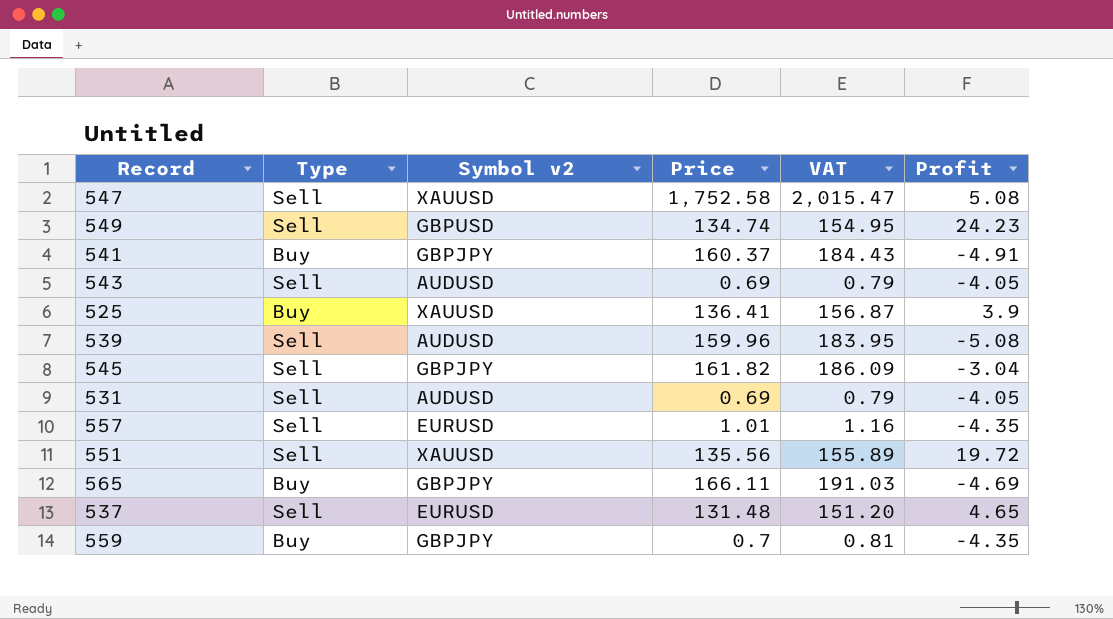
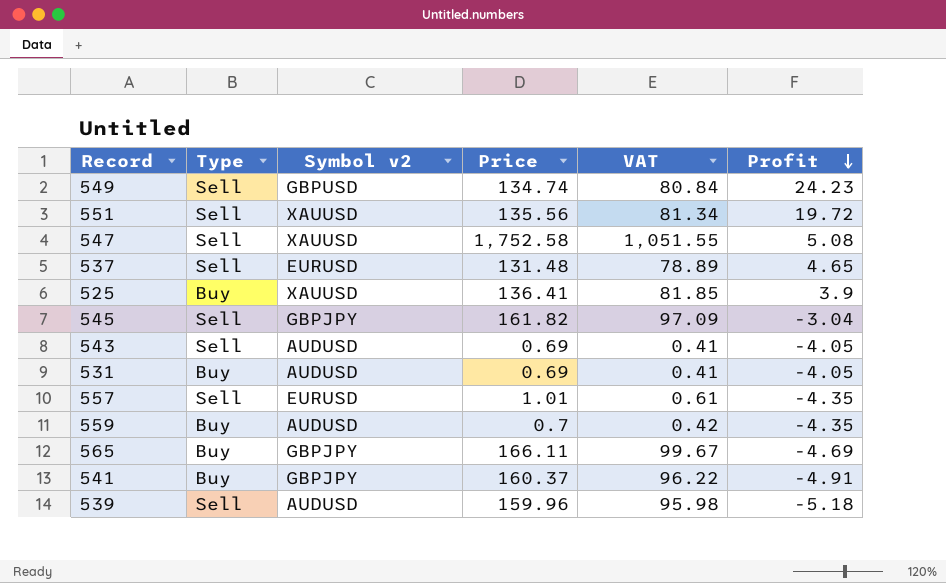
row order: none -> Profit descending
column VAT | formula: [Price] * 1.15 -> [Price] * 0.6
531 | Type: Sell -> Buy
559 | Symbol v2: GBPJPY -> AUDUSD
539 | Profit: -5.08 -> -5.18

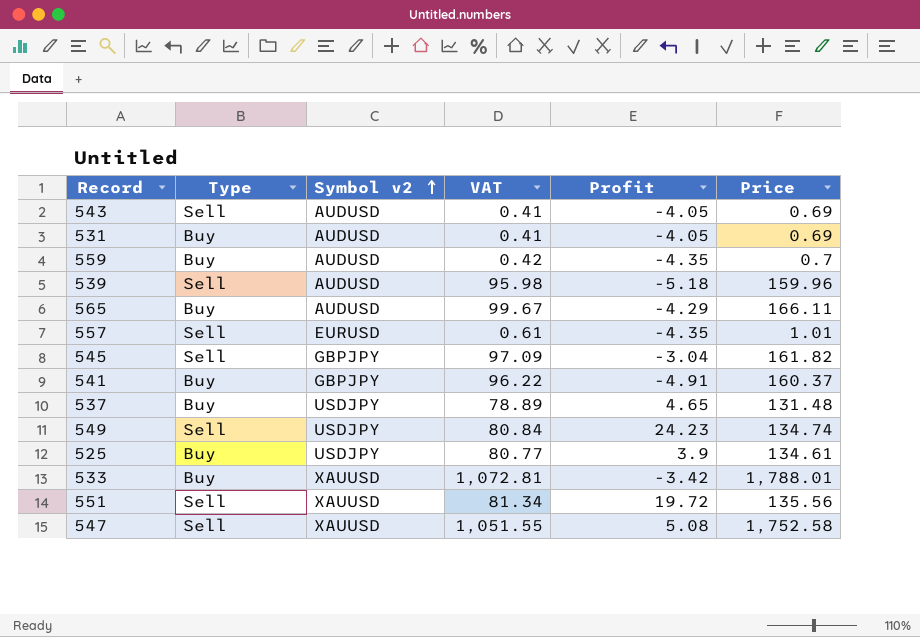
row order: Profit descending -> Symbol v2 ascending
column Price | position: 4 -> 6
565 | Symbol v2: GBPJPY -> AUDUSD
565 | Profit: -4.69 -> -4.29
537 | Type: Sell -> Buy
537 | Symbol v2: EURUSD -> USDJPY
549 | Symbol v2: GBPUSD -> USDJPY
525 | Symbol v2: XAUUSD -> USDJPY
525 | VAT: 81.85 -> 80.77
525 | Price: 136.41 -> 134.61
row 533: none -> Buy | XAUUSD | 1,072.81 | -3.42 | 1,788.01

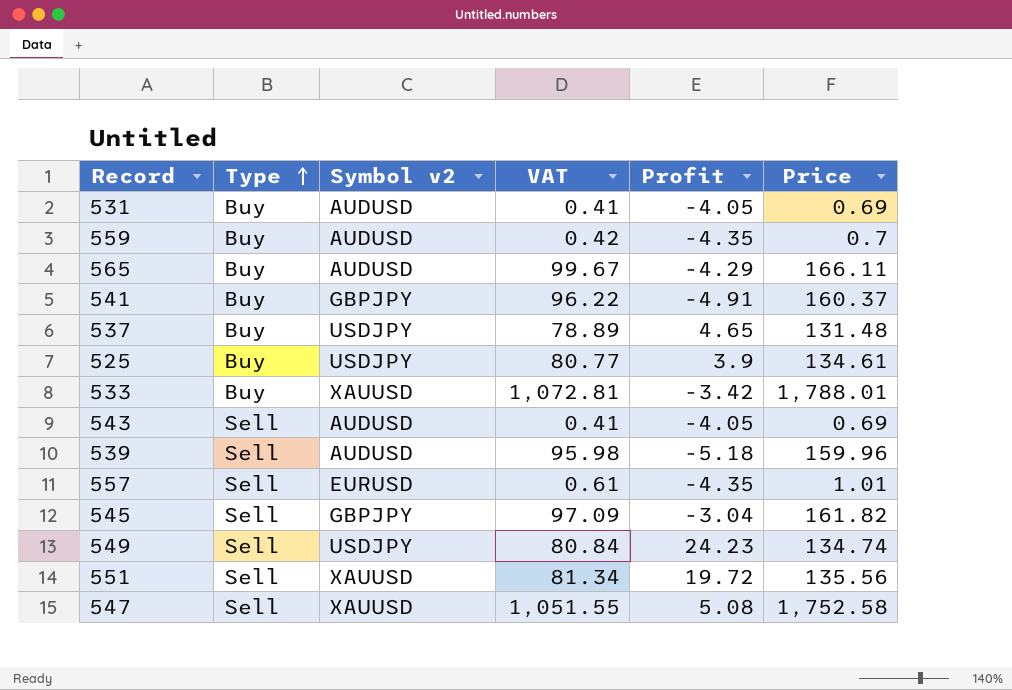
row order: Symbol v2 ascending -> Type ascending

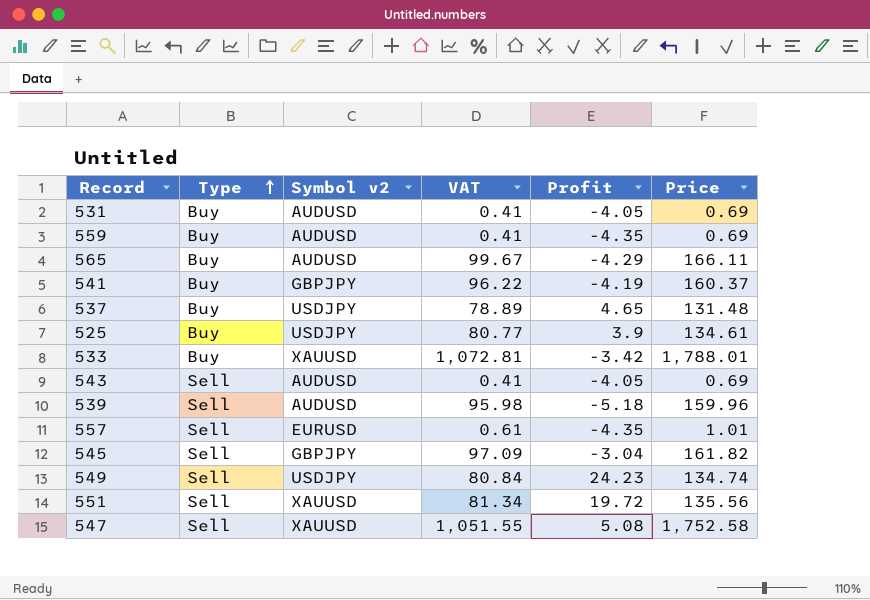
559 | VAT: 0.42 -> 0.41
559 | Price: 0.7 -> 0.69
541 | Profit: -4.91 -> -4.19

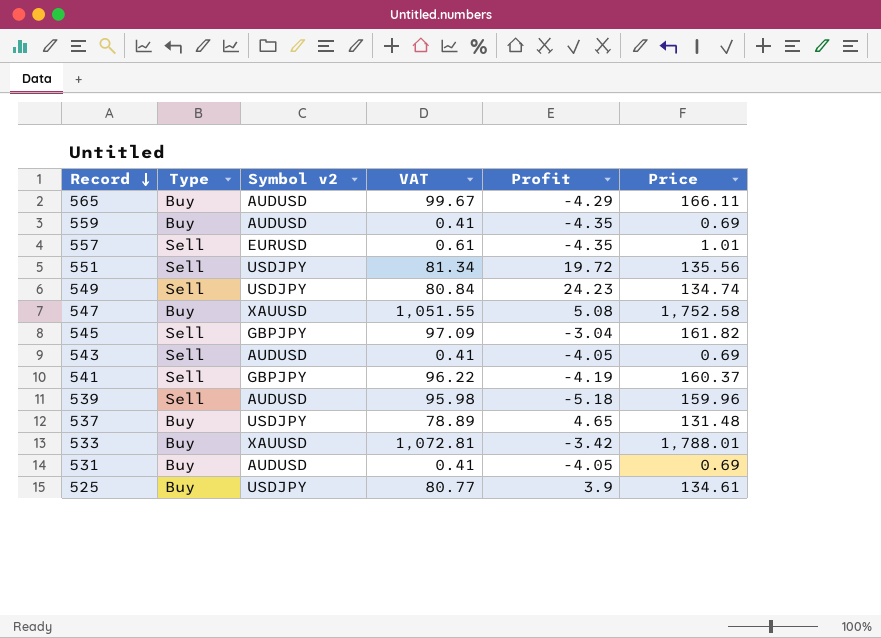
row order: Type ascending -> Record descending
551 | Symbol v2: XAUUSD -> USDJPY
547 | Type: Sell -> Buy
541 | Type: Buy -> Sell

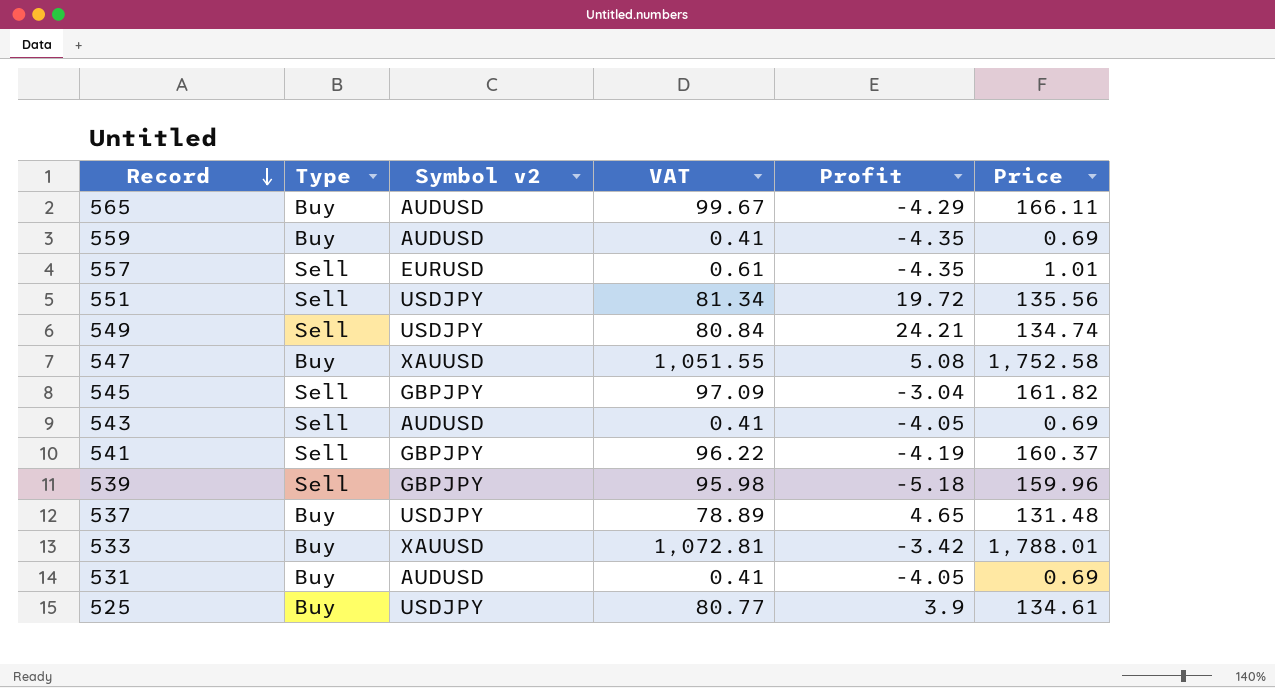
549 | Profit: 24.23 -> 24.21
539 | Symbol v2: AUDUSD -> GBPJPY

